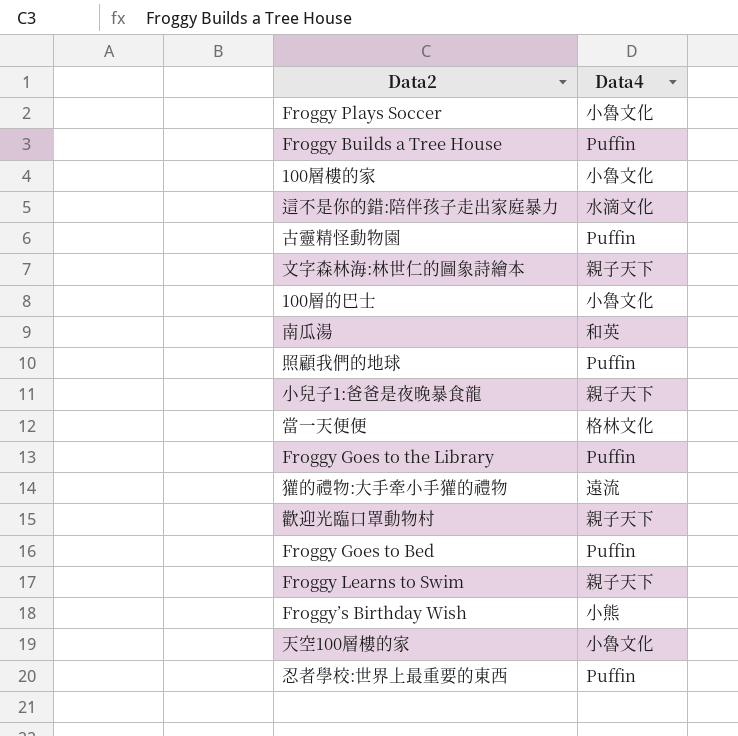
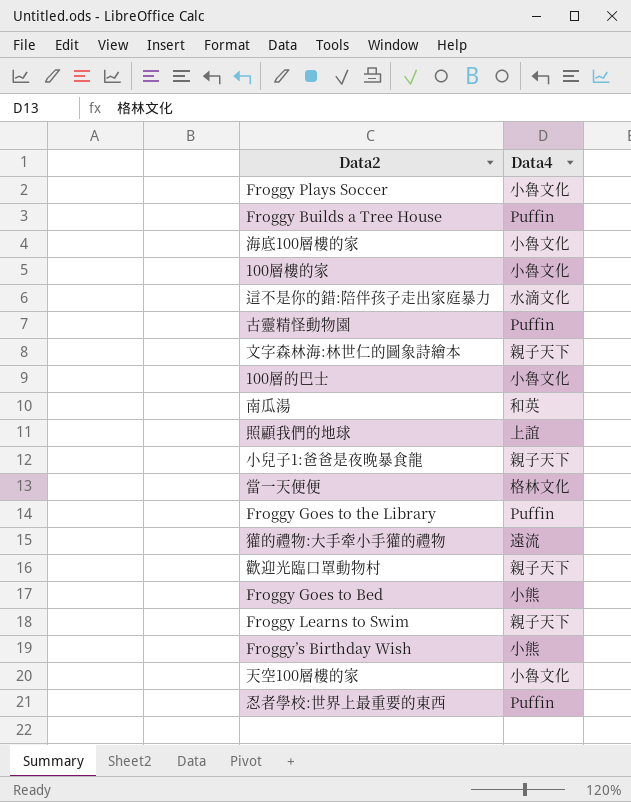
row 海底100層樓的家: none -> 小魯文化
照顧我們的地球 | Data4: Puffin -> 上誼
Froggy Goes to Bed | Data4: Puffin -> 小熊

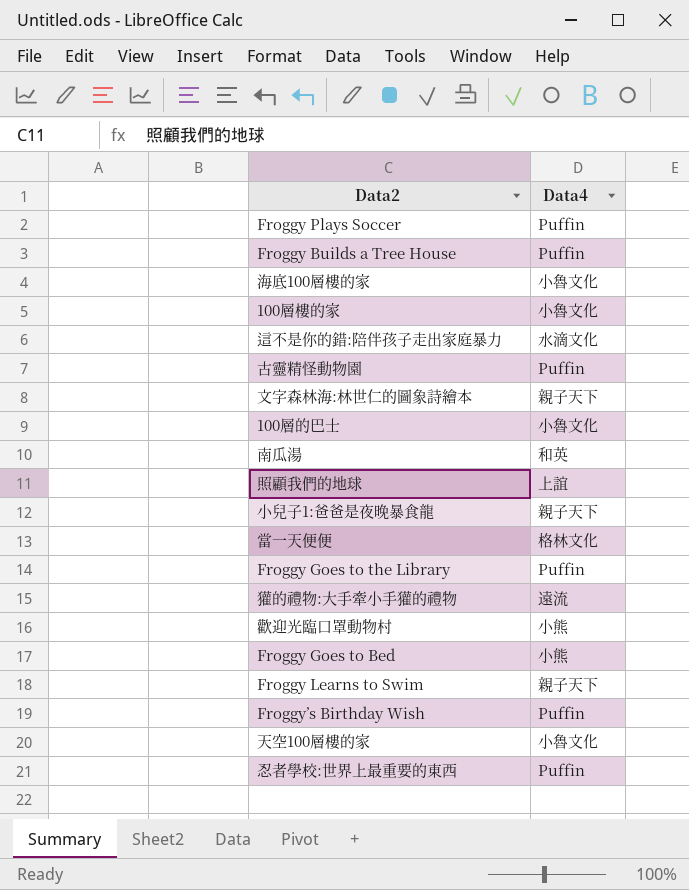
Froggy Plays Soccer | Data4: 小魯文化 -> Puffin
歡迎光臨口罩動物村 | Data4: 親子天下 -> 小熊
Froggy’s Birthday Wish | Data4: 小熊 -> Puffin

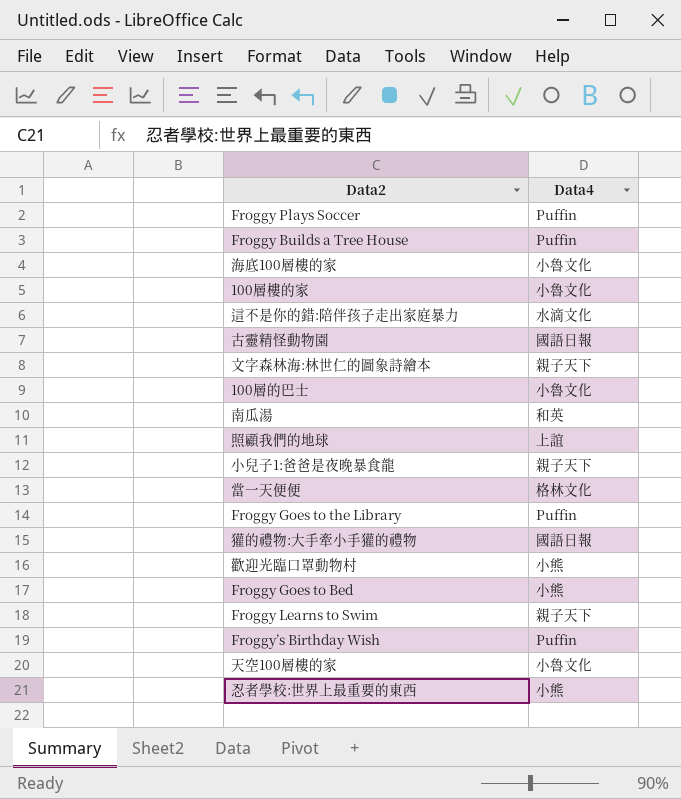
古靈精怪動物園 | Data4: Puffin -> 國語日報
獾的禮物:大手牽小手獾的禮物 | Data4: 遠流 -> 國語日報
忍者學校:世界上最重要的東西 | Data4: Puffin -> 小熊

